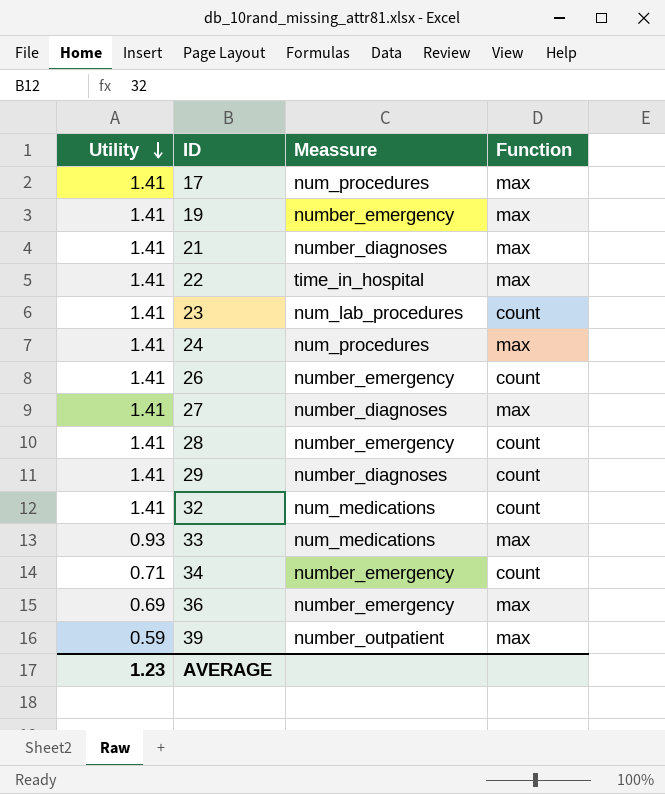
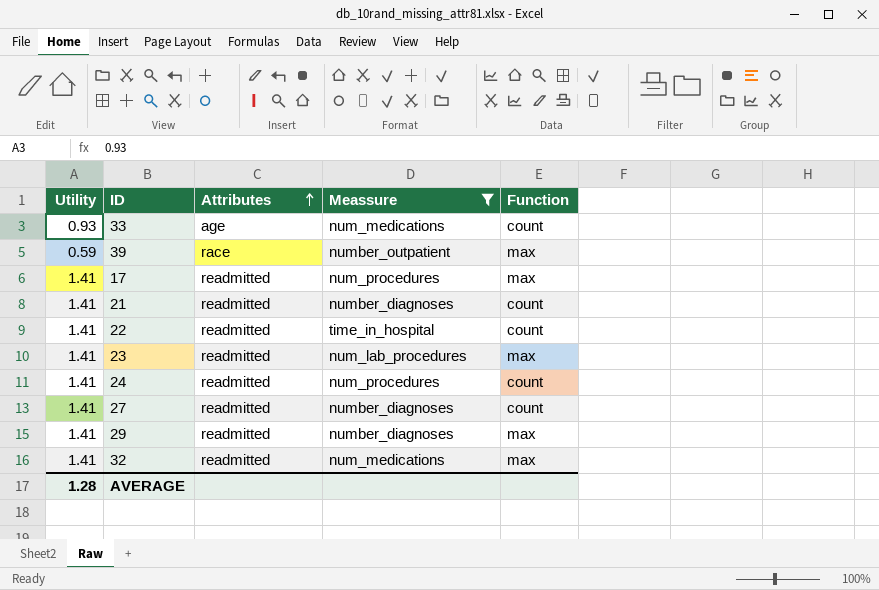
filter: none -> Meassure != number_emergency
row order: Utility descending -> Attributes ascending
column Attributes | position: none -> 3
33 | Function: max -> count
21 | Function: max -> count
22 | Function: max -> count
23 | Function: count -> max
24 | Function: max -> count
27 | Function: max -> count
29 | Function: count -> max
32 | Function: count -> max
AVERAGE | Utility: 1.23 -> 1.28

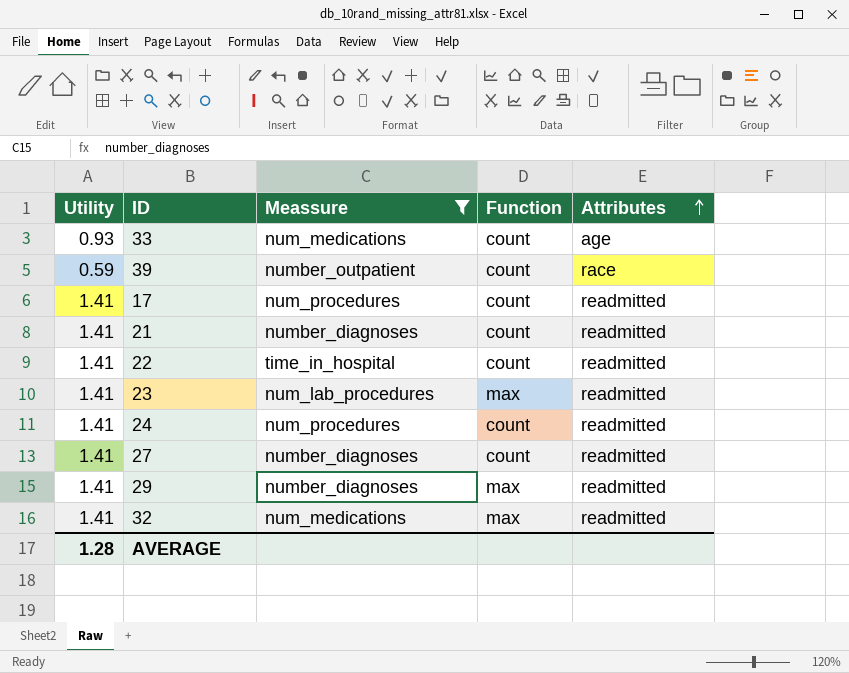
column Attributes | position: 3 -> 5
39 | Function: max -> count
17 | Function: max -> count

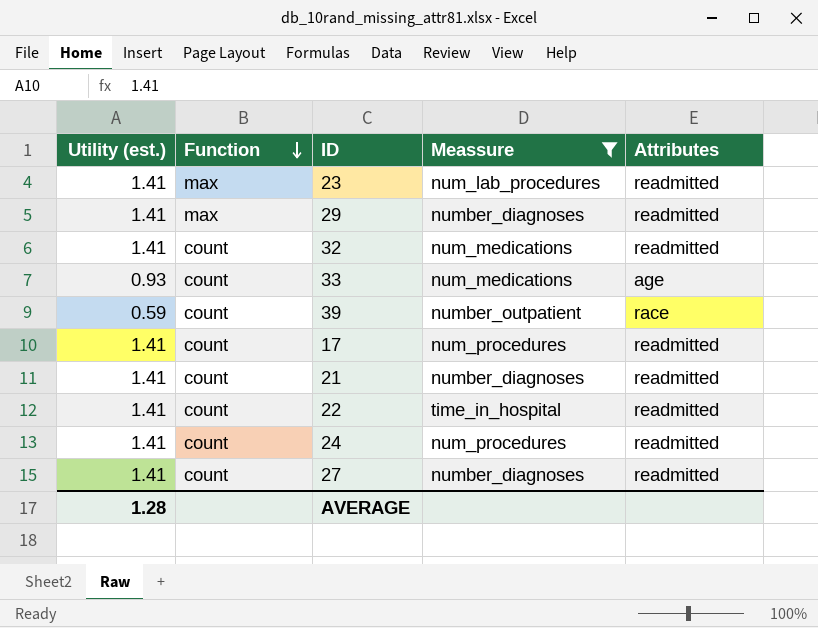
row order: Attributes ascending -> Function descending
column name: Utility -> Utility (est.)
column Function | position: 4 -> 2
32 | Function: max -> count

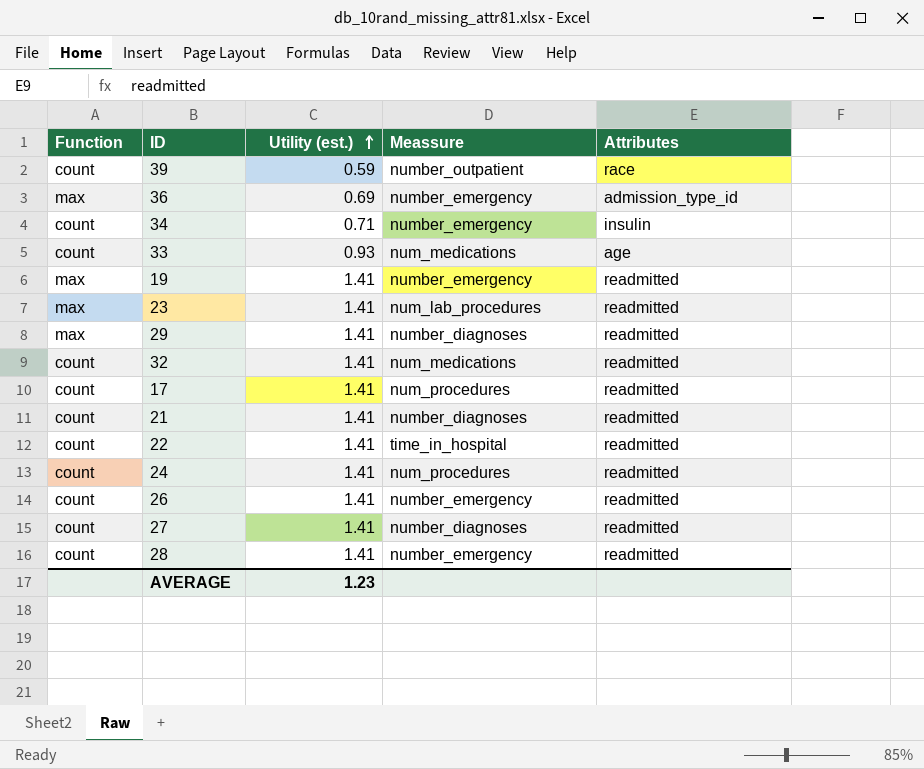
filter: Meassure != number_emergency -> none
row order: Function descending -> Utility (est.) ascending
column Utility (est.) | position: 1 -> 3
AVERAGE | Utility (est.): 1.28 -> 1.23

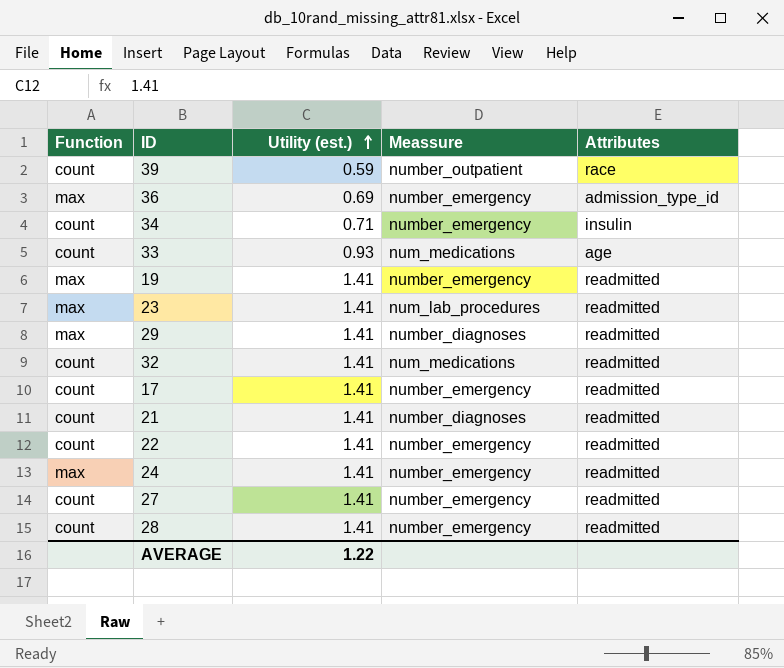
row 26: count | 1.41 | number_emergency | readmitted -> none
17 | Meassure: num_procedures -> number_emergency
22 | Meassure: time_in_hospital -> number_emergency
24 | Function: count -> max
24 | Meassure: num_procedures -> number_emergency
27 | Meassure: number_diagnoses -> number_emergency
AVERAGE | Utility (est.): 1.23 -> 1.22

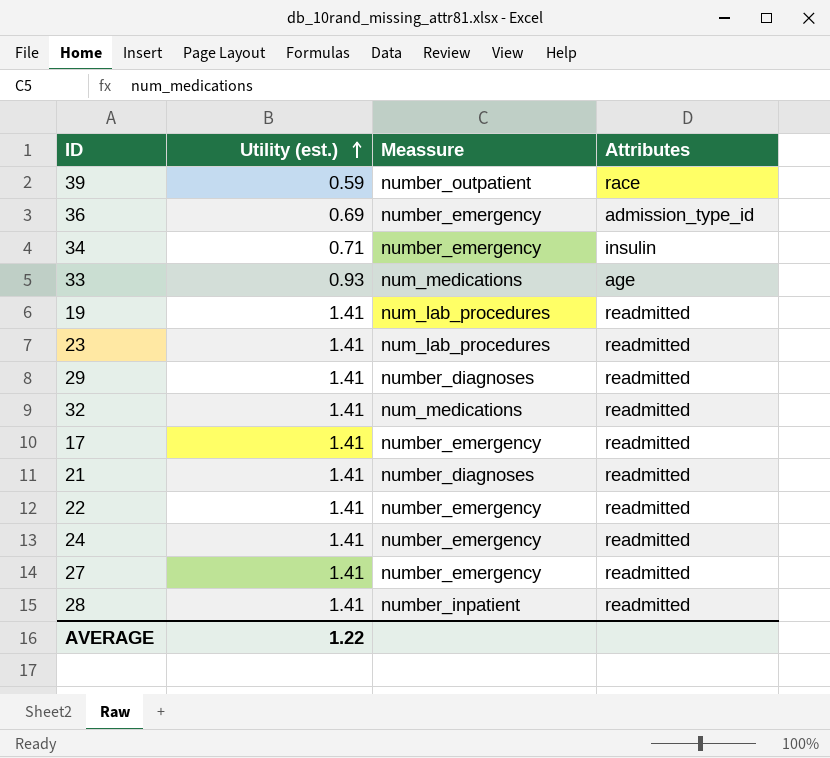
column Function | position: 1 -> none
19 | Meassure: number_emergency -> num_lab_procedures
28 | Meassure: number_emergency -> number_inpatient

